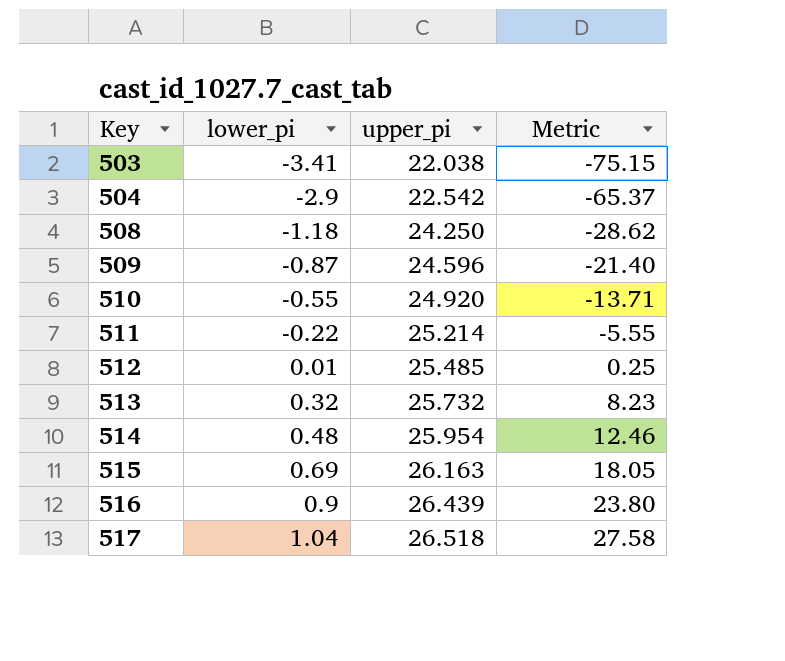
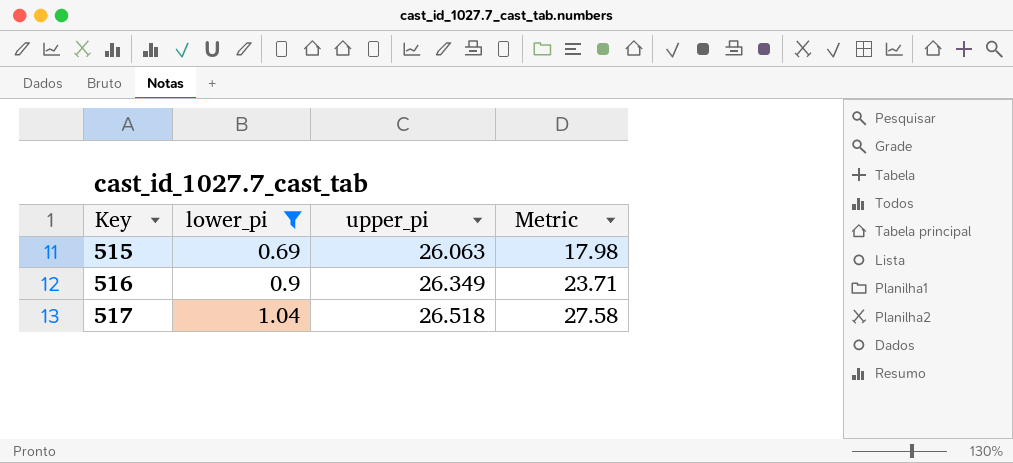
filter: none -> lower_pi >= 0.69
515 | upper_pi: 26.163 -> 26.063
515 | Metric: 18.05 -> 17.98
516 | upper_pi: 26.439 -> 26.349
516 | Metric: 23.80 -> 23.71

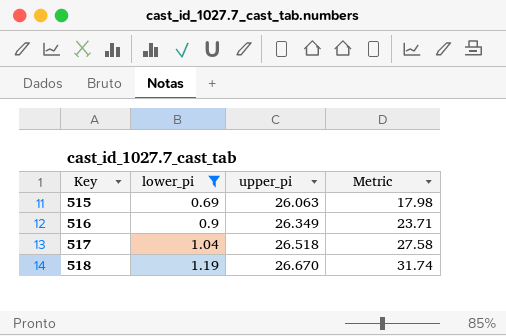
row 518: none -> 1.19 | 26.670 | 31.74

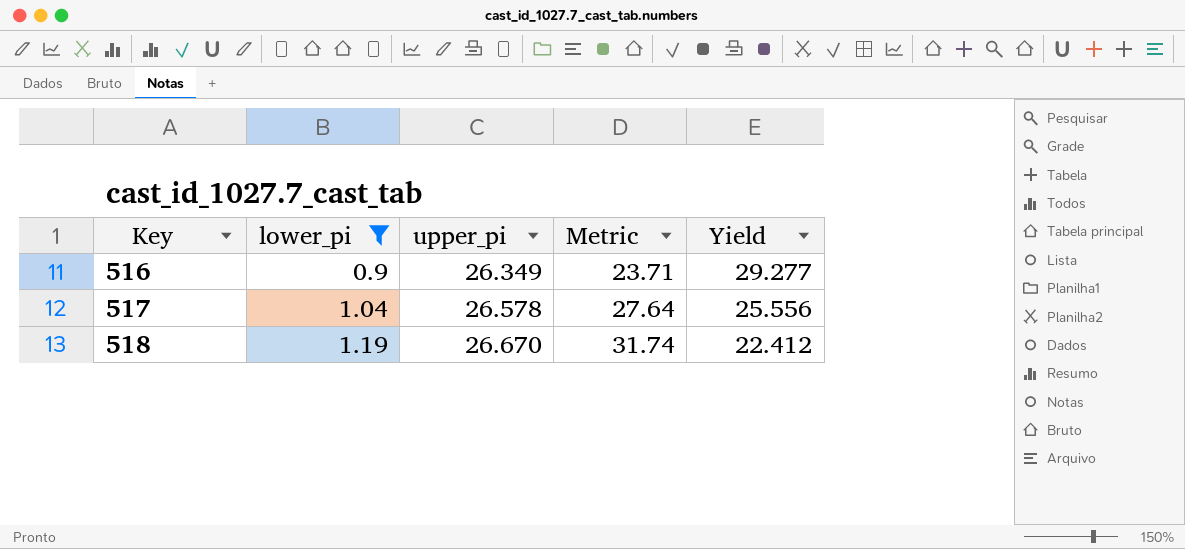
column Yield | formula: none -> [upper_pi] / [lower_pi]
row 515: 0.69 | 26.063 | 17.98 -> none
517 | upper_pi: 26.518 -> 26.578
517 | Metric: 27.58 -> 27.64

